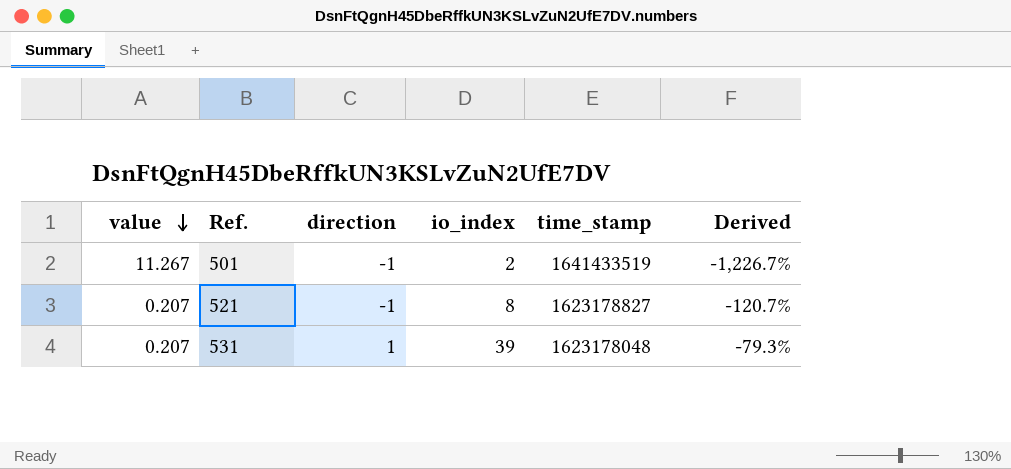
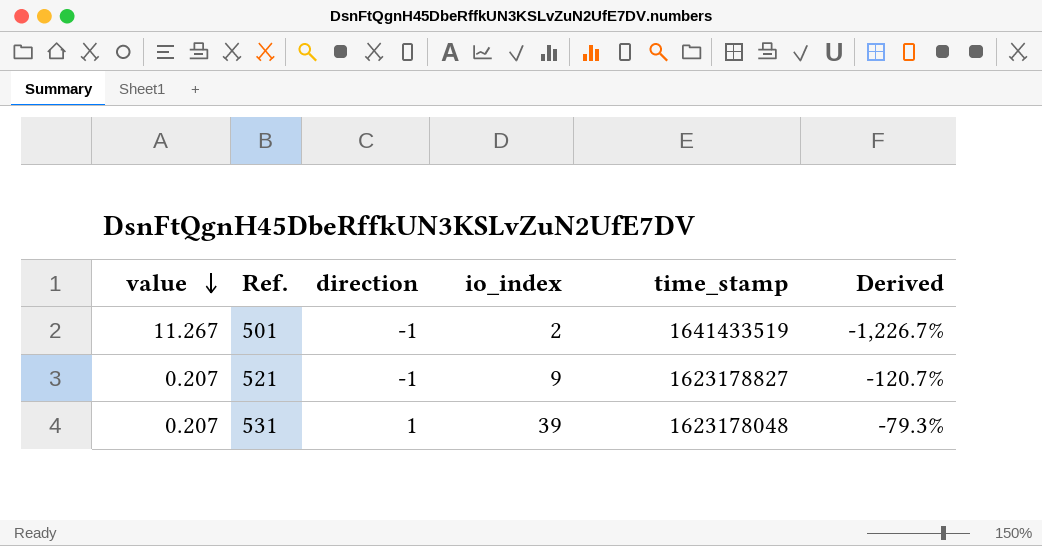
521 | io_index: 8 -> 9

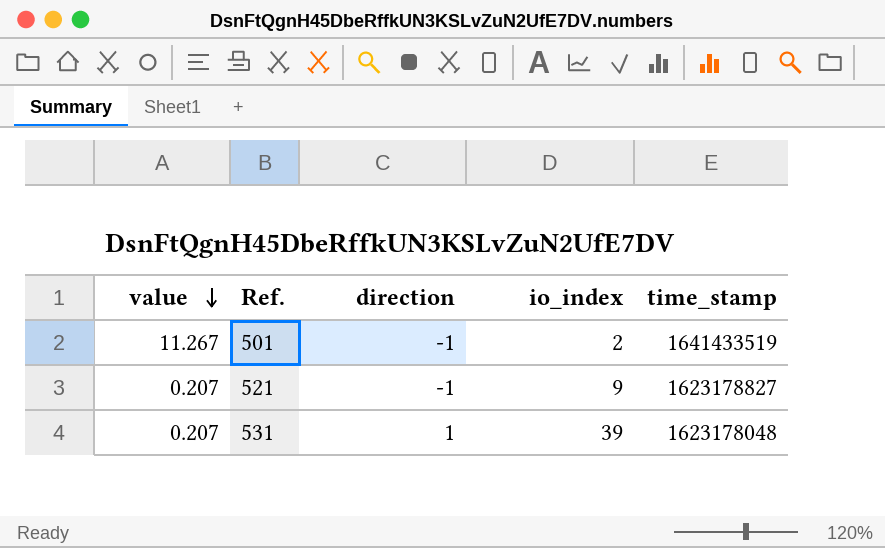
column Derived | formula: ([value] - [direction]) / [direction] -> none

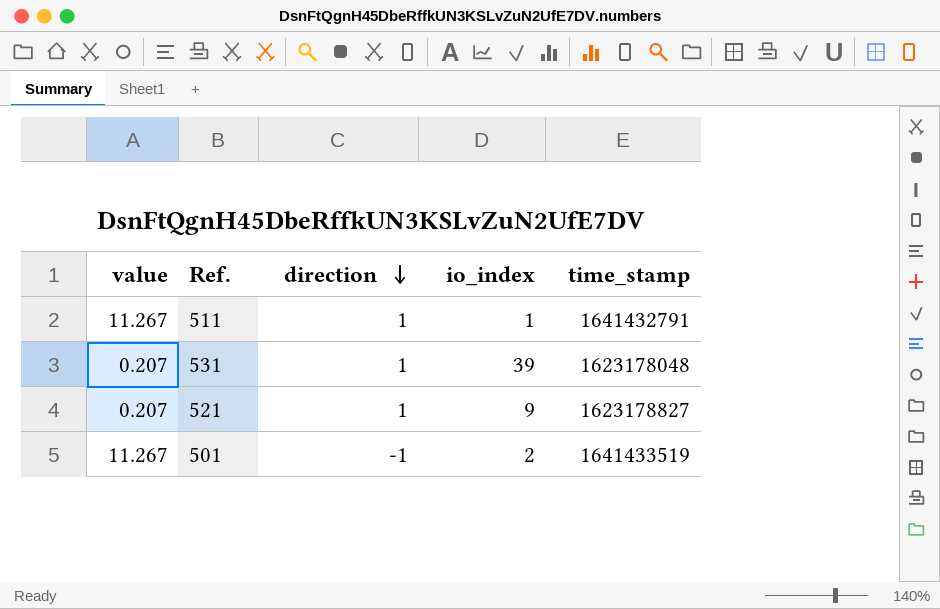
row order: value descending -> direction descending
row 511: none -> 11.267 | 1 | 1 | 1641432791
521 | direction: -1 -> 1

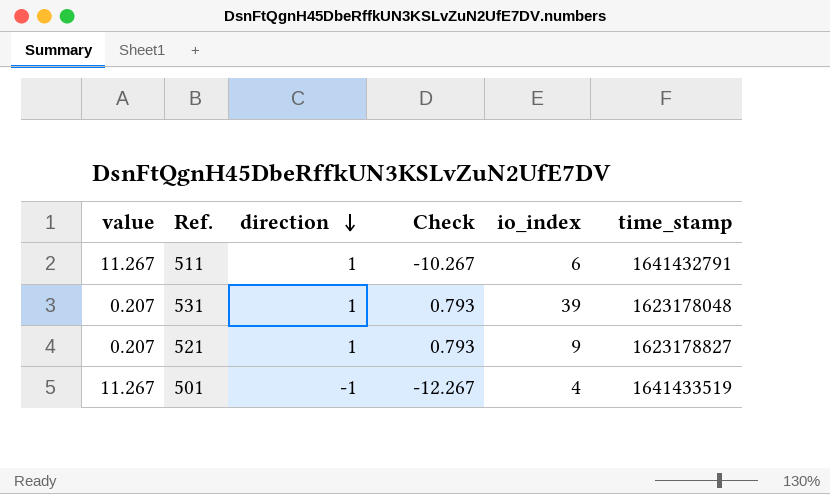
column Check | formula: none -> [direction] - [value]
511 | io_index: 1 -> 6
501 | io_index: 2 -> 4

